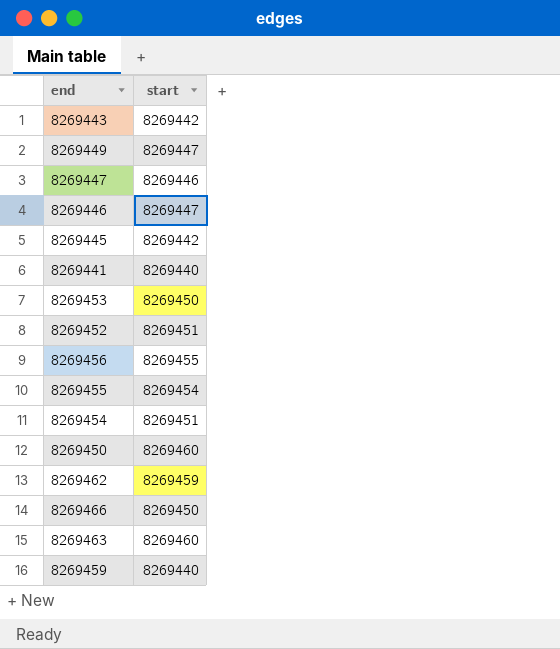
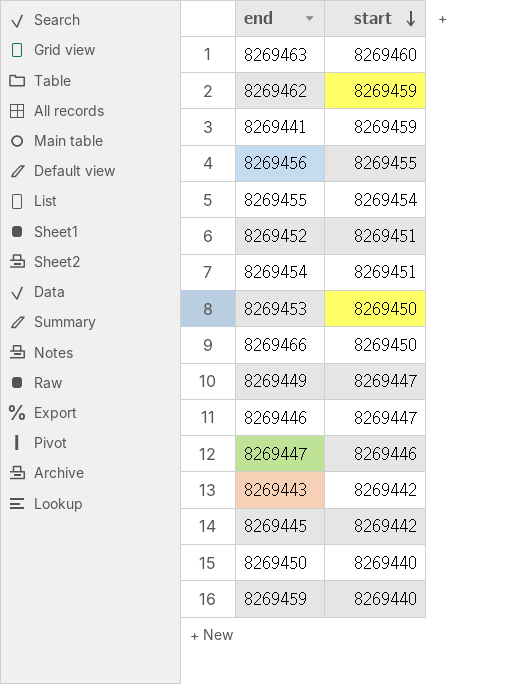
row order: none -> start descending
8269441 | start: 8269440 -> 8269459
8269450 | start: 8269460 -> 8269440

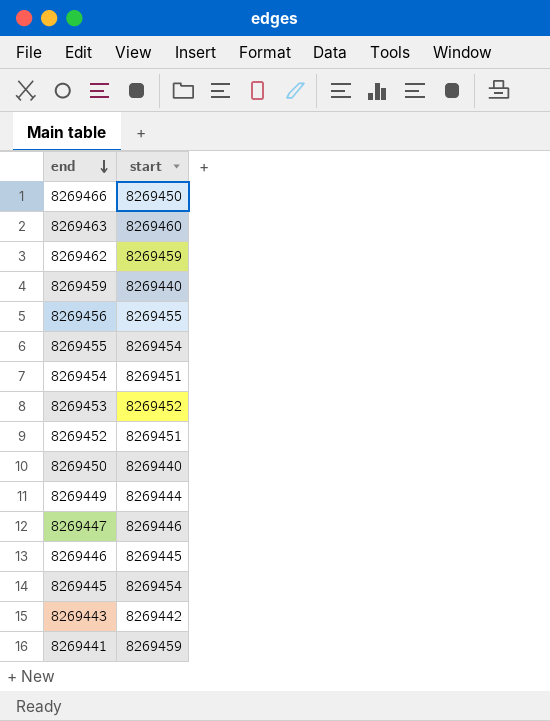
row order: start descending -> end descending
8269453 | start: 8269450 -> 8269452
8269449 | start: 8269447 -> 8269444
8269446 | start: 8269447 -> 8269445
8269445 | start: 8269442 -> 8269454

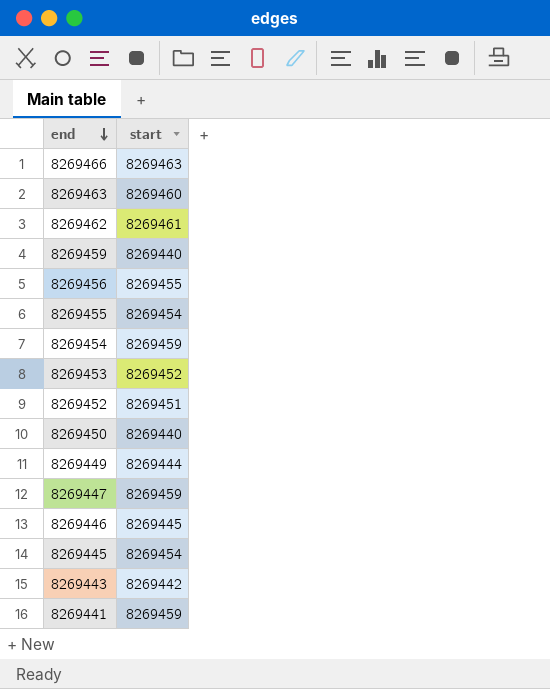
8269466 | start: 8269450 -> 8269463
8269462 | start: 8269459 -> 8269461
8269454 | start: 8269451 -> 8269459
8269447 | start: 8269446 -> 8269459

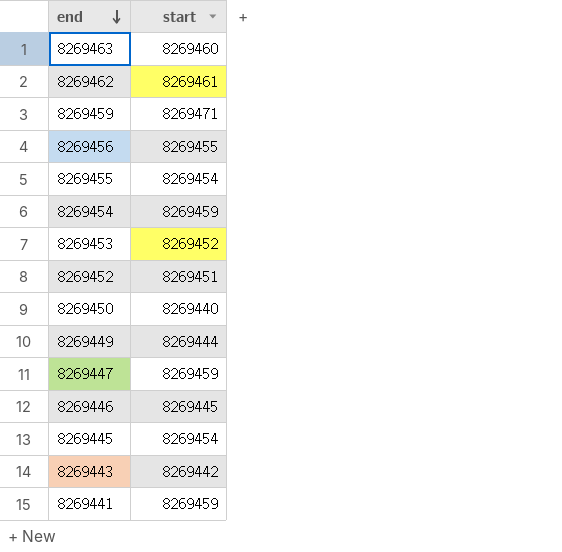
row 8269466: 8269463 -> none
8269459 | start: 8269440 -> 8269471

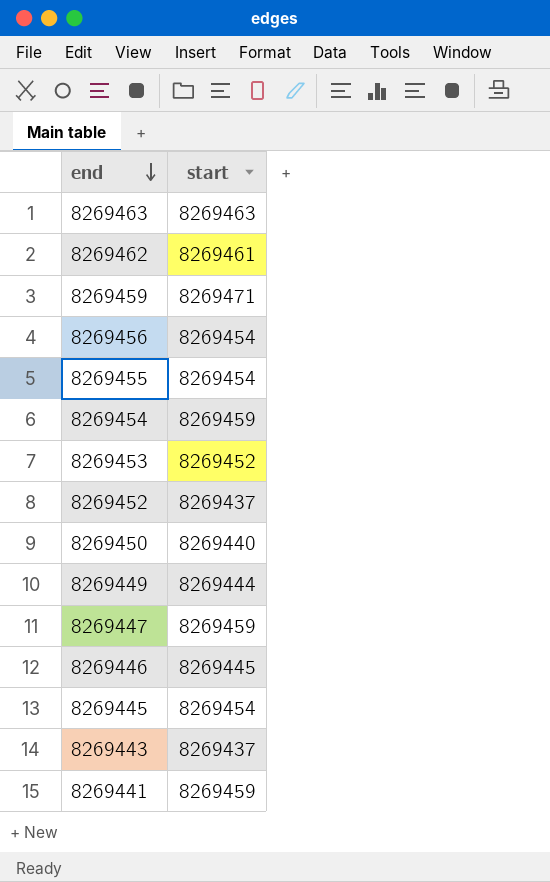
8269463 | start: 8269460 -> 8269463
8269456 | start: 8269455 -> 8269454
8269452 | start: 8269451 -> 8269437
8269443 | start: 8269442 -> 8269437

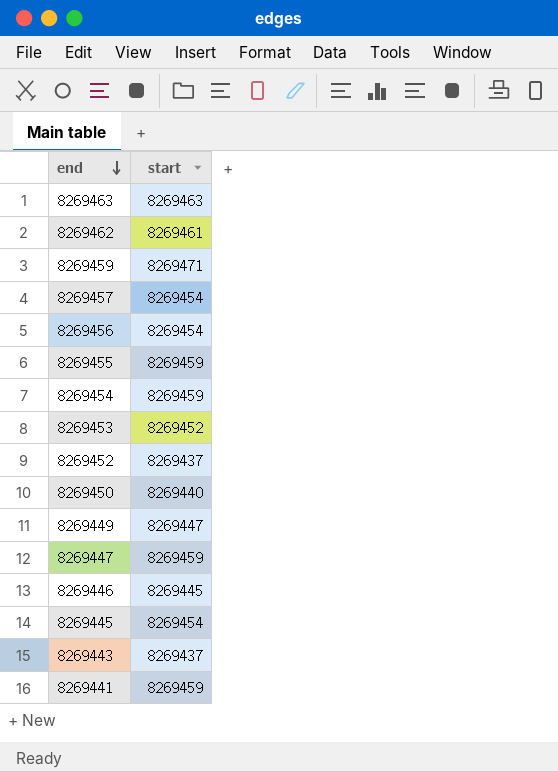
row 8269457: none -> 8269454
8269455 | start: 8269454 -> 8269459
8269449 | start: 8269444 -> 8269447

